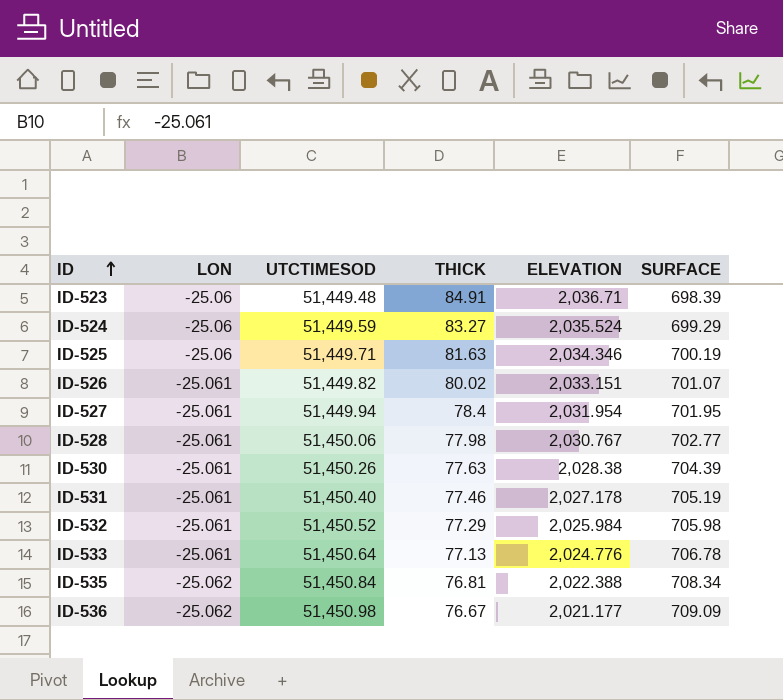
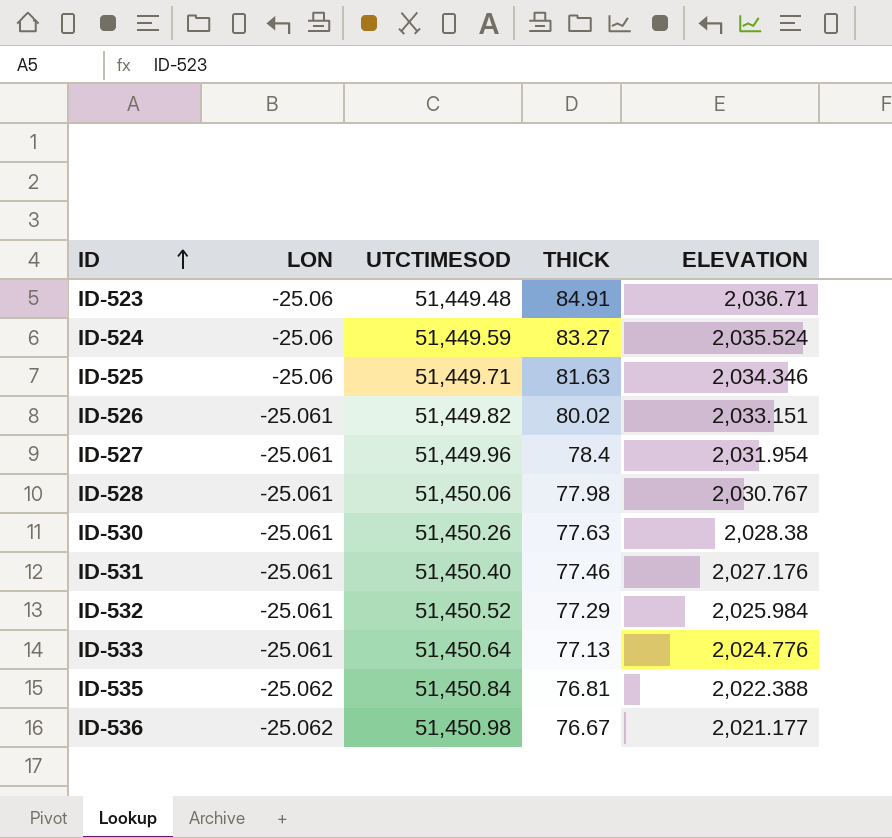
column SURFACE | position: 6 -> none
ID-527 | UTCTIMESOD: 51,449.94 -> 51,449.96
ID-531 | ELEVATION: 2,027.178 -> 2,027.176

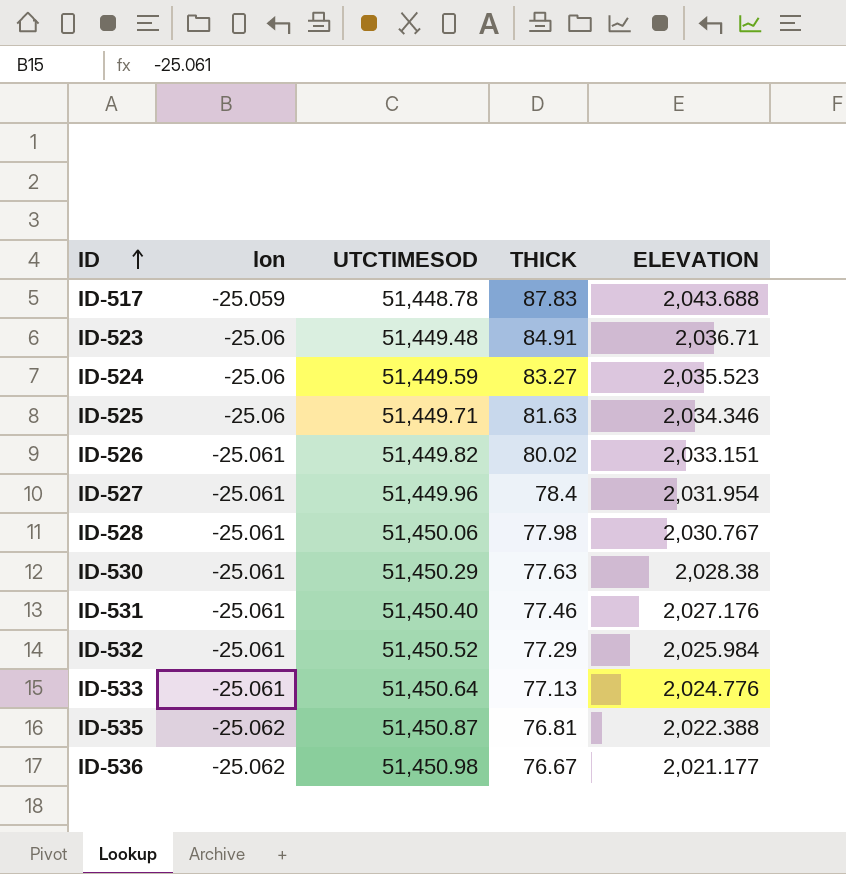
column name: LON -> lon
row ID-517: none -> -25.059 | 51,448.78 | 87.83 | 2,043.688
ID-524 | ELEVATION: 2,035.524 -> 2,035.523
ID-530 | UTCTIMESOD: 51,450.26 -> 51,450.29
ID-535 | UTCTIMESOD: 51,450.84 -> 51,450.87

